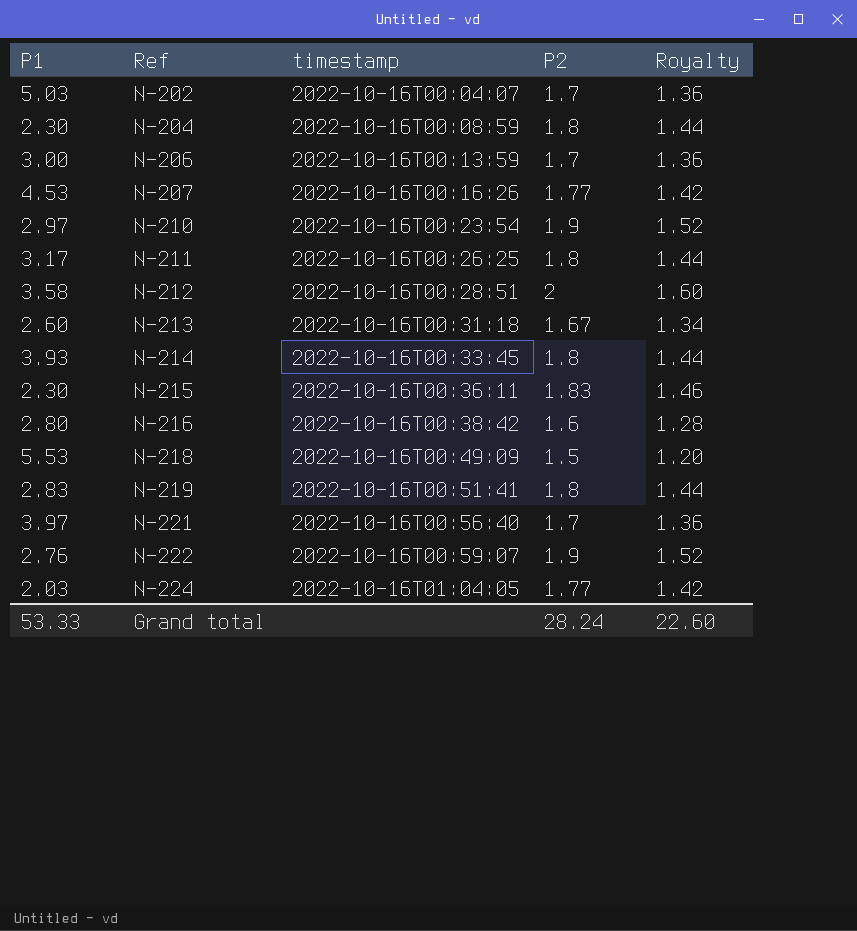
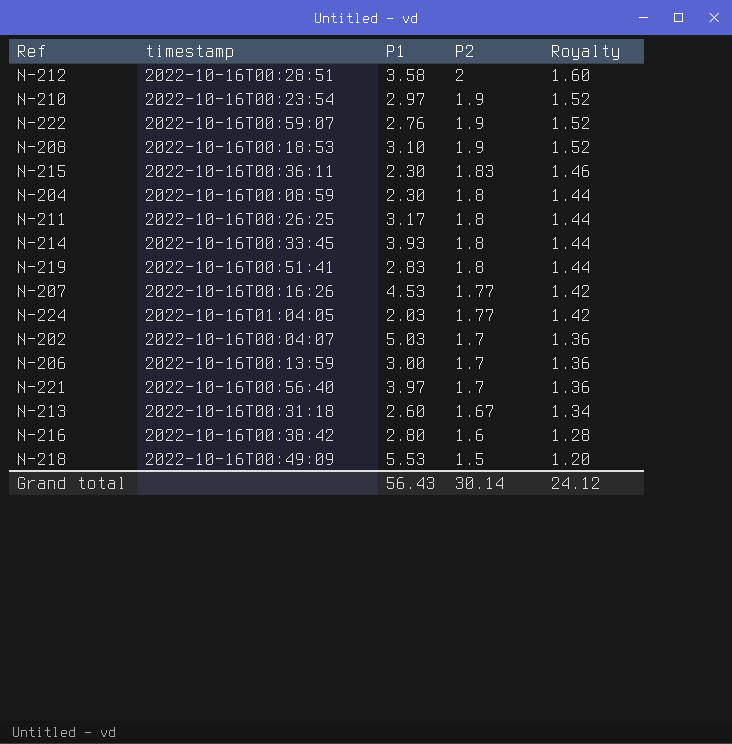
row order: Ref ascending -> P2 descending
column P1 | position: 1 -> 3
row N-208: none -> 2022-10-16T00:18:53 | 3.10 | 1.9 | 1.52
Grand total | P1: 53.33 -> 56.43
Grand total | P2: 28.24 -> 30.14
Grand total | Royalty: 22.60 -> 24.12

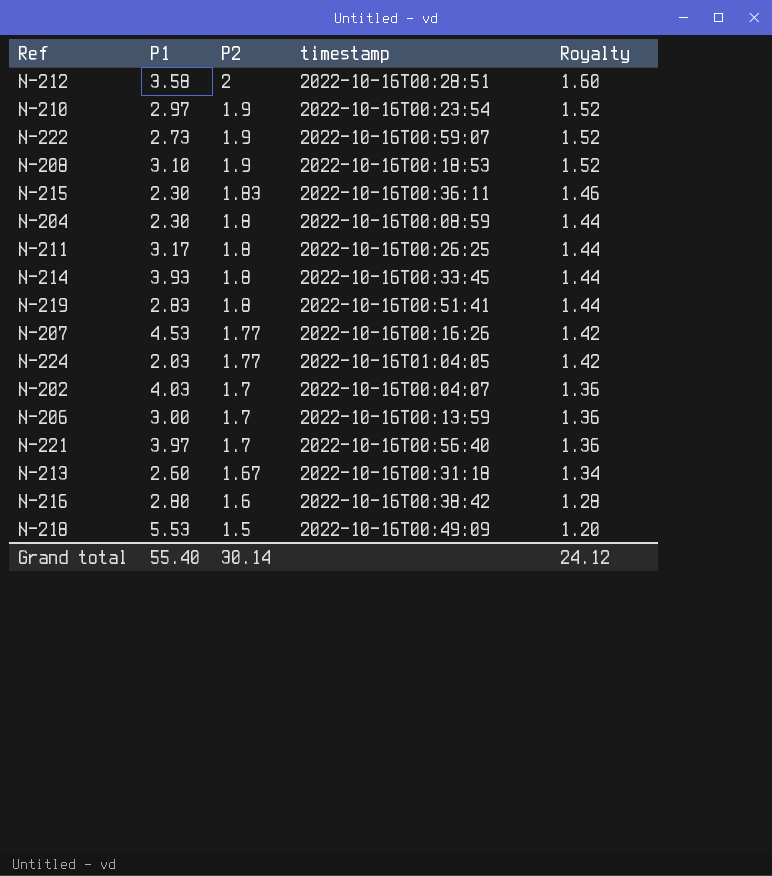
column timestamp | position: 2 -> 4
N-222 | P1: 2.76 -> 2.73
N-202 | P1: 5.03 -> 4.03
Grand total | P1: 56.43 -> 55.40

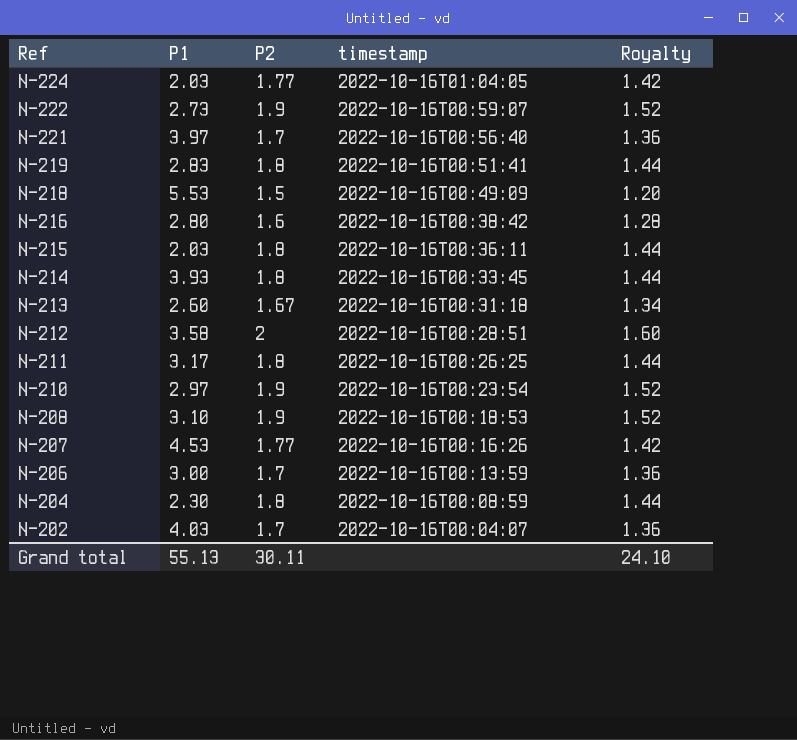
row order: P2 descending -> Ref descending
N-215 | P1: 2.30 -> 2.03
N-215 | P2: 1.83 -> 1.8
N-215 | Royalty: 1.46 -> 1.44
Grand total | P1: 55.40 -> 55.13
Grand total | P2: 30.14 -> 30.11
Grand total | Royalty: 24.12 -> 24.10

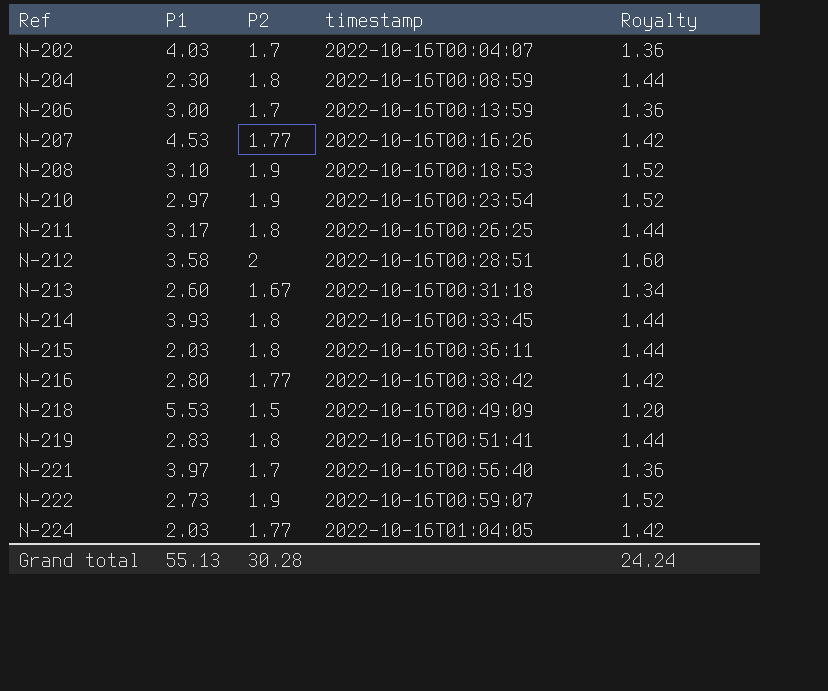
row order: Ref descending -> Ref ascending
N-216 | P2: 1.6 -> 1.77
N-216 | Royalty: 1.28 -> 1.42
Grand total | P2: 30.11 -> 30.28
Grand total | Royalty: 24.10 -> 24.24

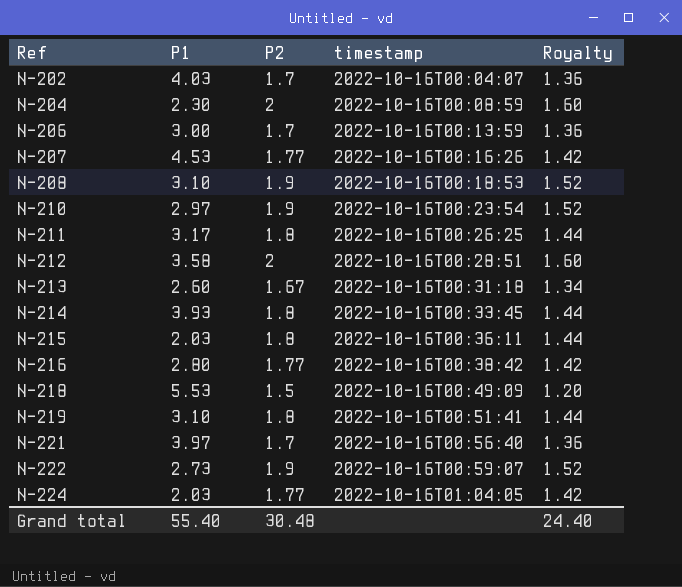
N-204 | P2: 1.8 -> 2
N-204 | Royalty: 1.44 -> 1.60
N-219 | P1: 2.83 -> 3.10
Grand total | P1: 55.13 -> 55.40
Grand total | P2: 30.28 -> 30.48
Grand total | Royalty: 24.24 -> 24.40

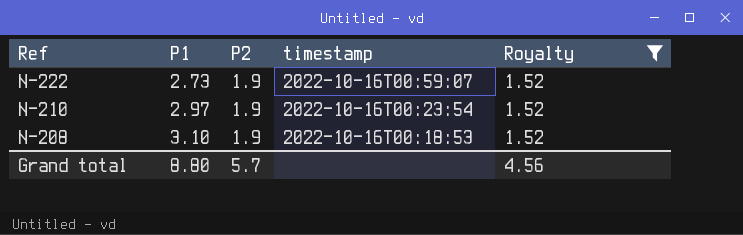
filter: none -> Royalty = 1.52
row order: Ref ascending -> Ref descending
Grand total | P1: 55.40 -> 8.80
Grand total | P2: 30.48 -> 5.7
Grand total | Royalty: 24.40 -> 4.56

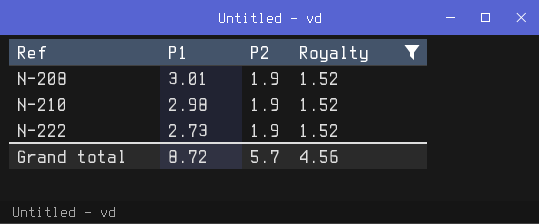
row order: Ref descending -> Ref ascending
column timestamp | position: 4 -> none
N-208 | P1: 3.10 -> 3.01
N-210 | P1: 2.97 -> 2.98
Grand total | P1: 8.80 -> 8.72

